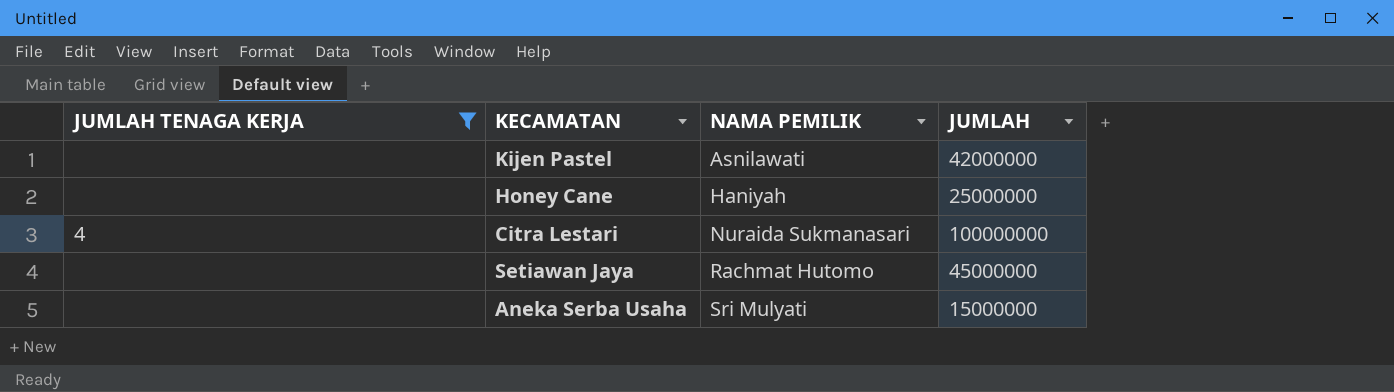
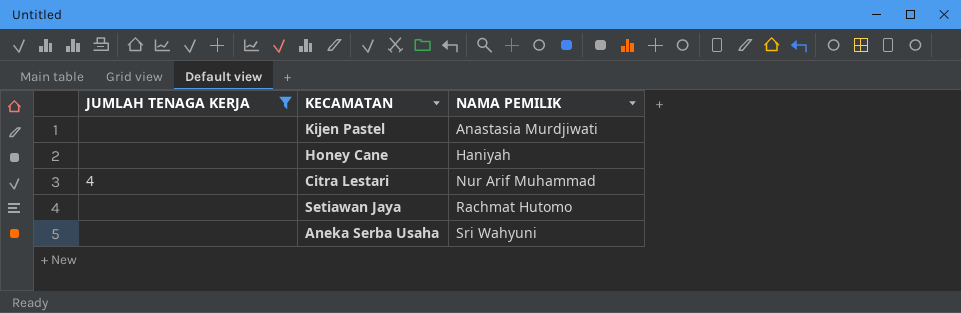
column JUMLAH | position: 4 -> none
Kijen Pastel | NAMA PEMILIK: Asnilawati -> Anastasia Murdjiwati
Citra Lestari | NAMA PEMILIK: Nuraida Sukmanasari -> Nur Arif Muhammad
Aneka Serba Usaha | NAMA PEMILIK: Sri Mulyati -> Sri Wahyuni

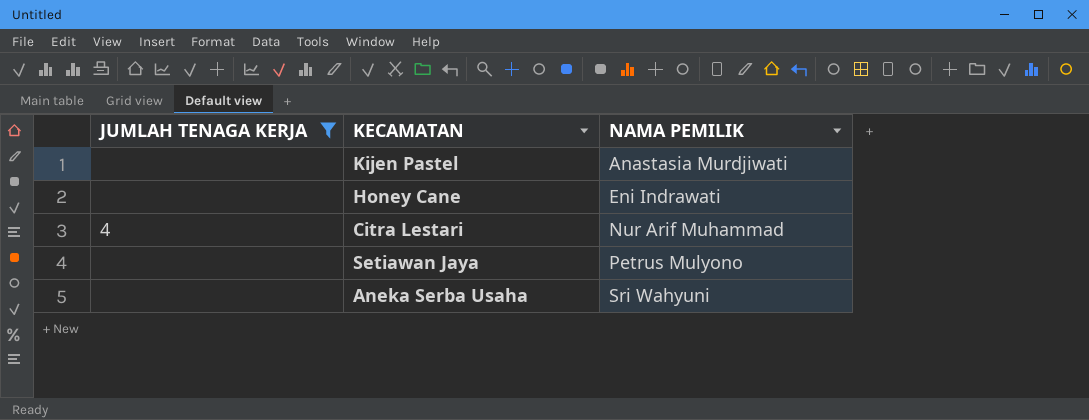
Honey Cane | NAMA PEMILIK: Haniyah -> Eni Indrawati
Setiawan Jaya | NAMA PEMILIK: Rachmat Hutomo -> Petrus Mulyono

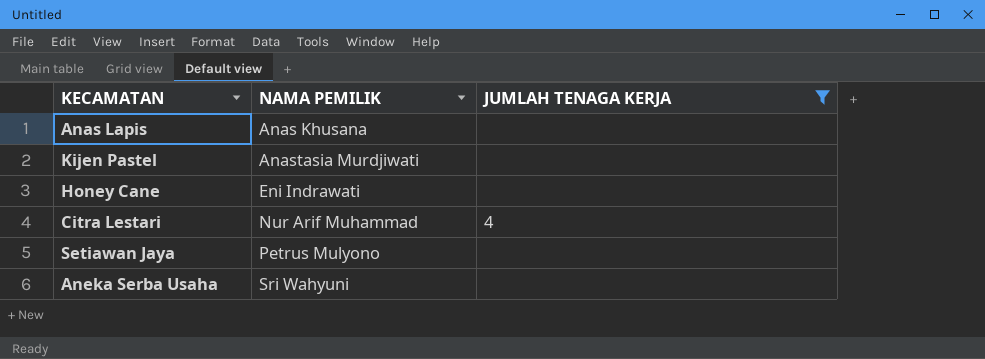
column JUMLAH TENAGA KERJA | position: 1 -> 3
row Anas Lapis: none -> Anas Khusana | none

